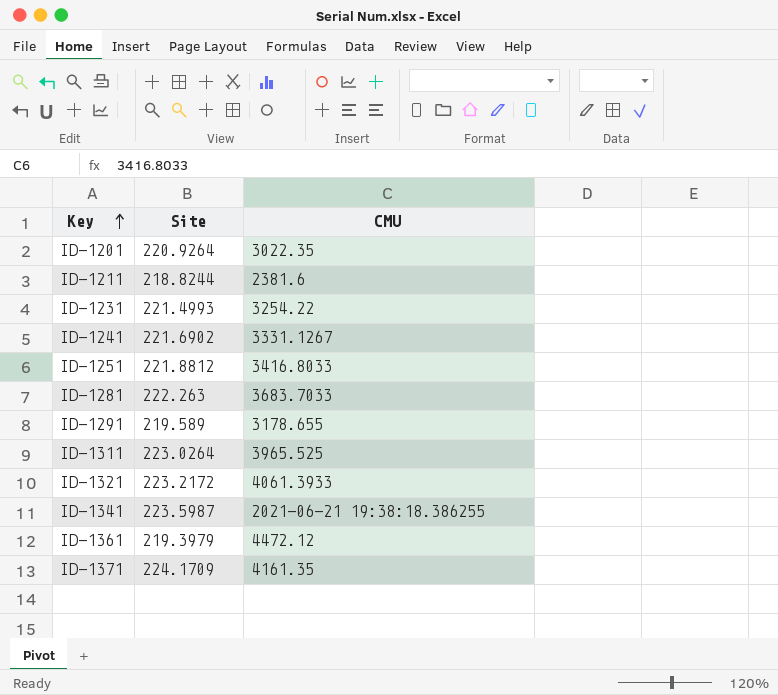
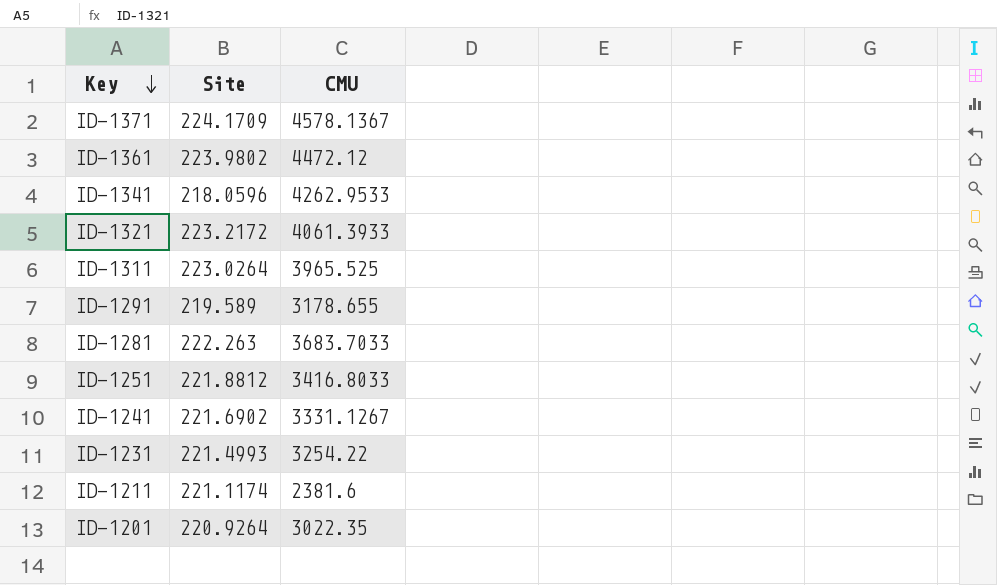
row order: Key ascending -> Key descending
ID-1371 | CMU: 4161.35 -> 4578.1367
ID-1361 | Site: 219.3979 -> 223.9802
ID-1341 | Site: 223.5987 -> 218.0596
ID-1341 | CMU: 2021-06-21 19:38:18.386255 -> 4262.9533
ID-1211 | Site: 218.8244 -> 221.1174

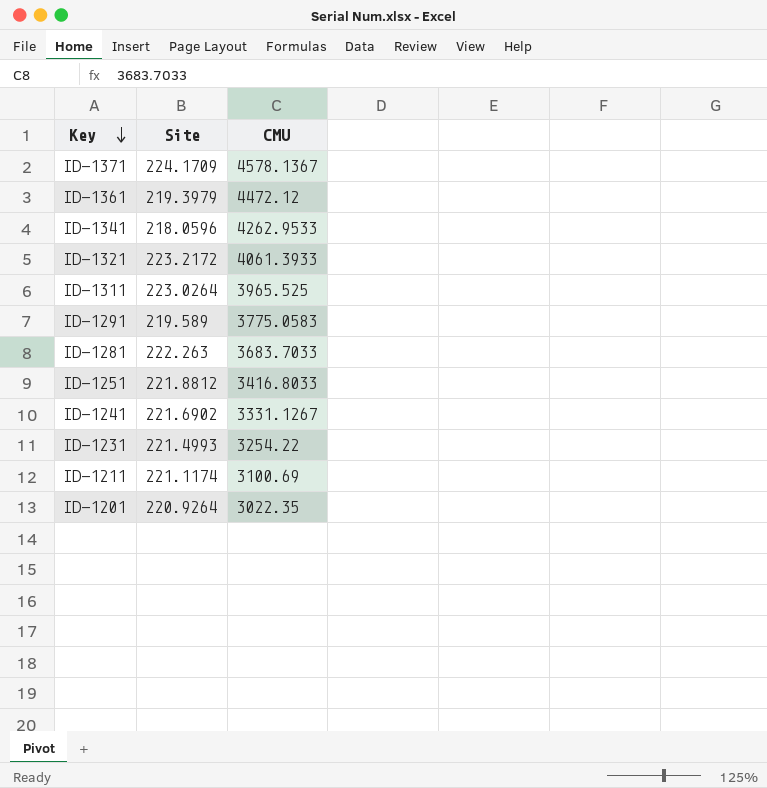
ID-1361 | Site: 223.9802 -> 219.3979
ID-1291 | CMU: 3178.655 -> 3775.0583
ID-1211 | CMU: 2381.6 -> 3100.69

